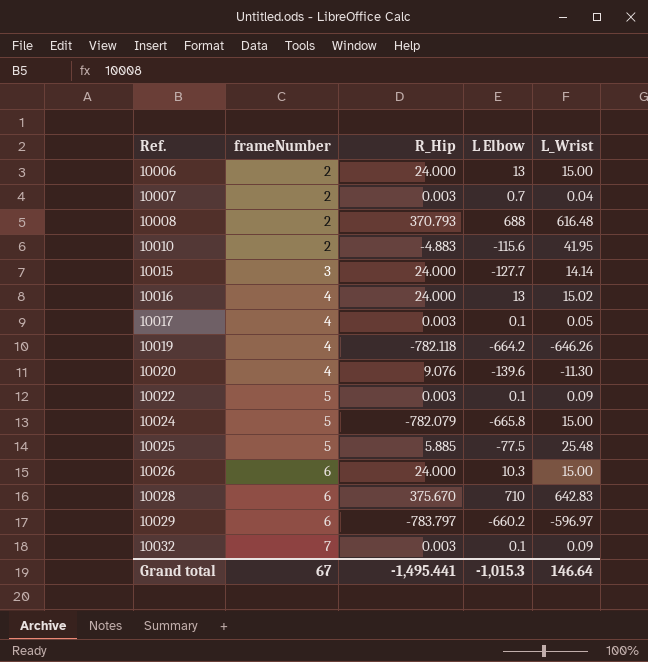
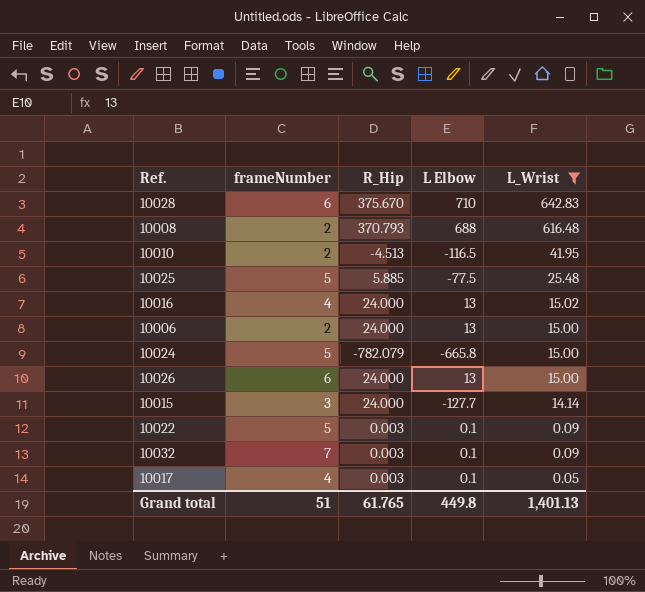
filter: none -> L_Wrist >= 0.05
row order: Ref. ascending -> L_Wrist descending
10010 | R_Hip: -4.883 -> -4.513
10010 | L Elbow: -115.6 -> -116.5
10026 | L Elbow: 10.3 -> 13
Grand total | frameNumber: 67 -> 51
Grand total | R_Hip: -1,495.441 -> 61.765
Grand total | L Elbow: -1,015.3 -> 449.8
Grand total | L_Wrist: 146.64 -> 1,401.13

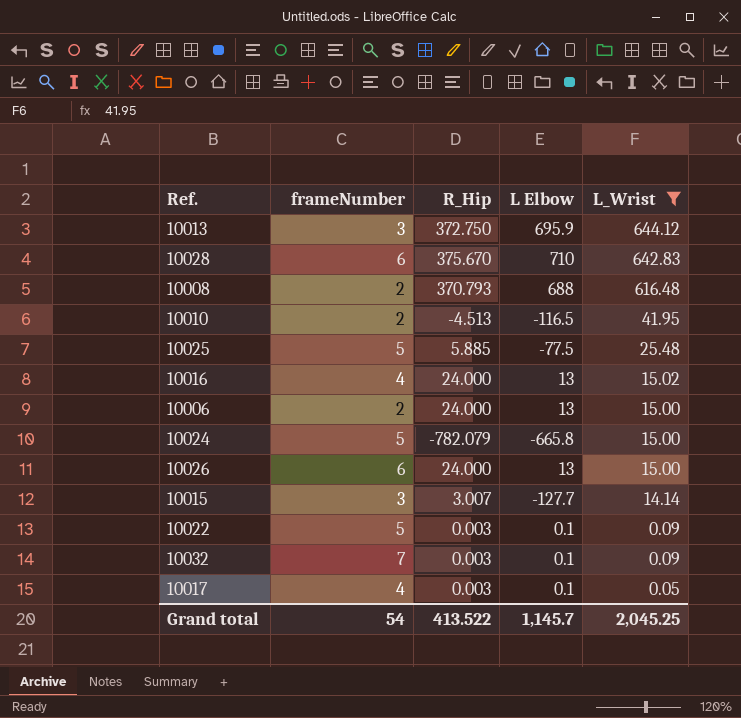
row 10013: none -> 3 | 372.750 | 695.9 | 644.12
10015 | R_Hip: 24.000 -> 3.007
Grand total | frameNumber: 51 -> 54
Grand total | R_Hip: 61.765 -> 413.522
Grand total | L Elbow: 449.8 -> 1,145.7
Grand total | L_Wrist: 1,401.13 -> 2,045.25

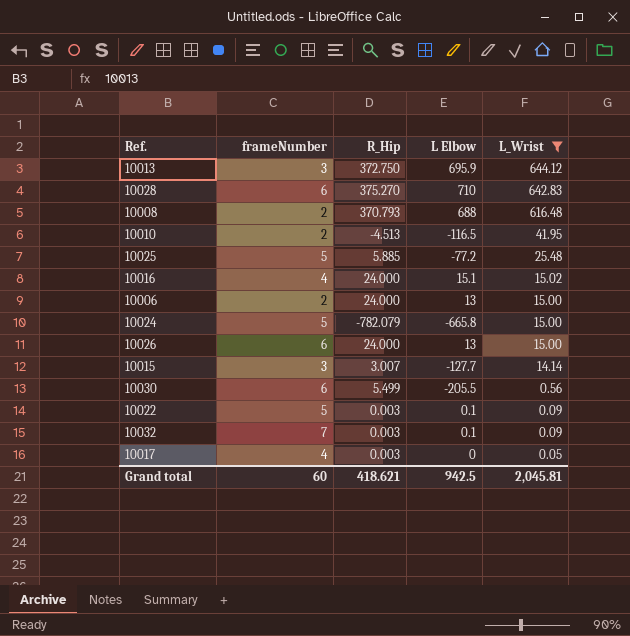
10028 | R_Hip: 375.670 -> 375.270
10025 | L Elbow: -77.5 -> -77.2
10016 | L Elbow: 13 -> 15.1
row 10030: none -> 6 | 5.499 | -205.5 | 0.56
10017 | L Elbow: 0.1 -> 0
Grand total | frameNumber: 54 -> 60
Grand total | R_Hip: 413.522 -> 418.621
Grand total | L Elbow: 1,145.7 -> 942.5
Grand total | L_Wrist: 2,045.25 -> 2,045.81

